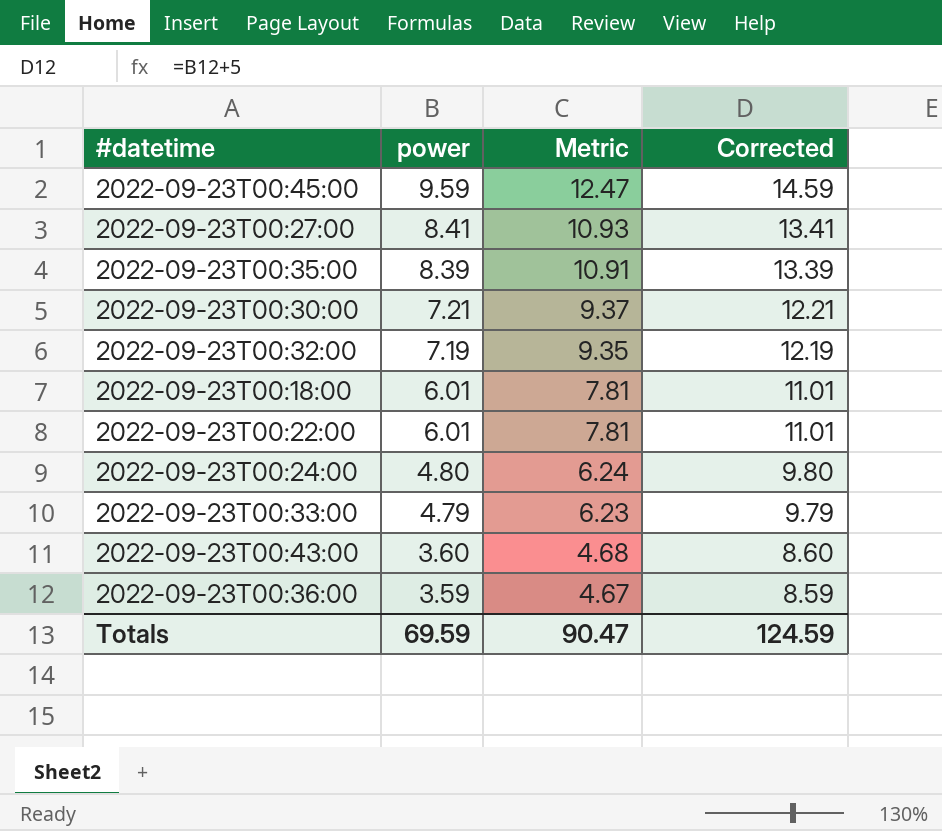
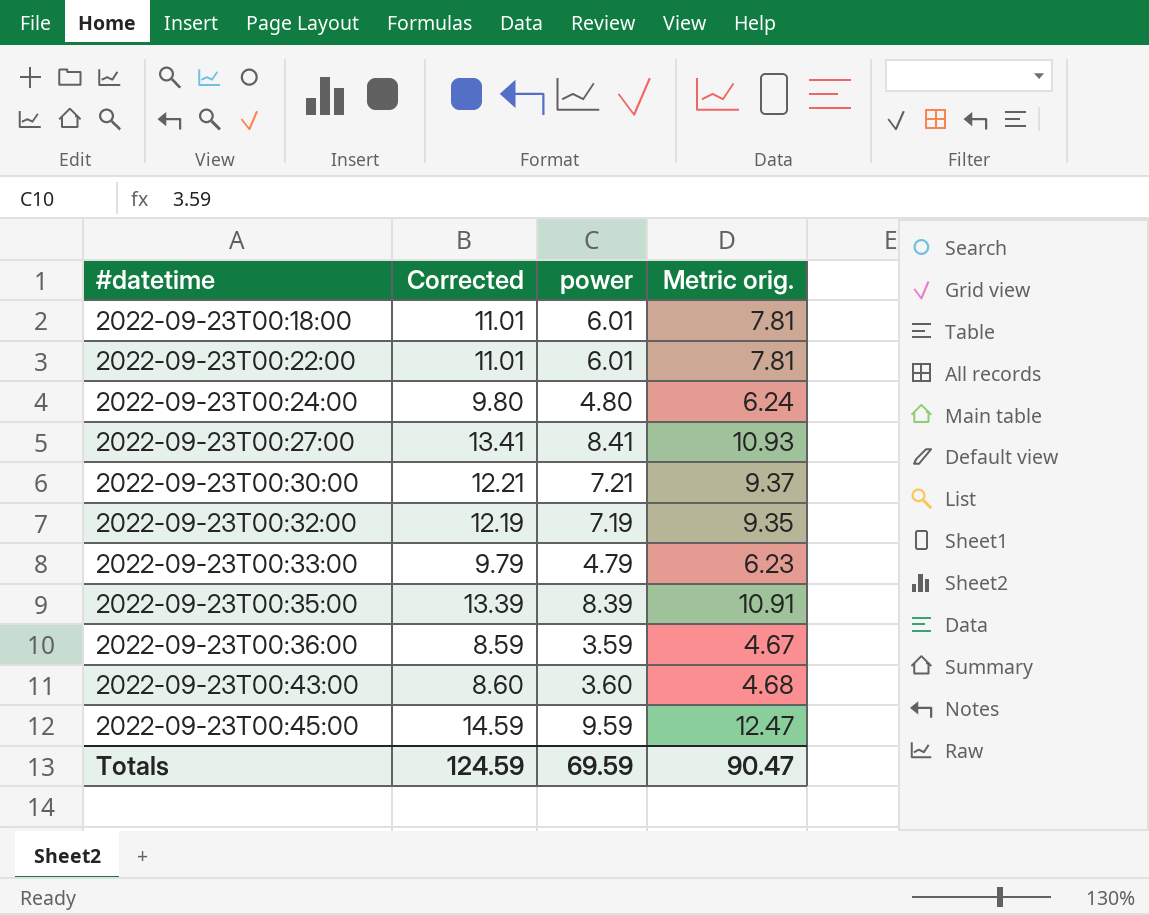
row order: power descending -> #datetime ascending
column Corrected | position: 4 -> 2
column name: Metric -> Metric orig.

